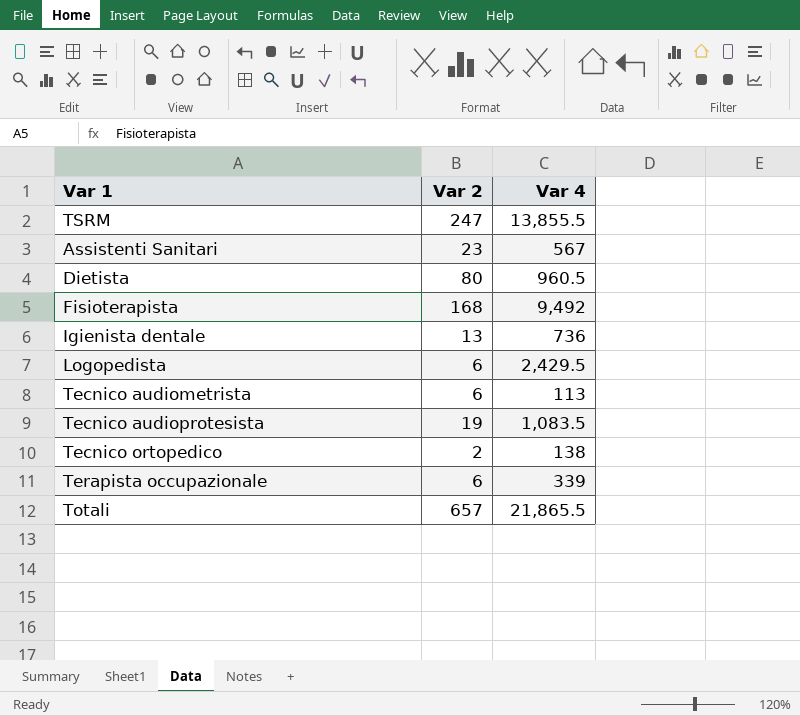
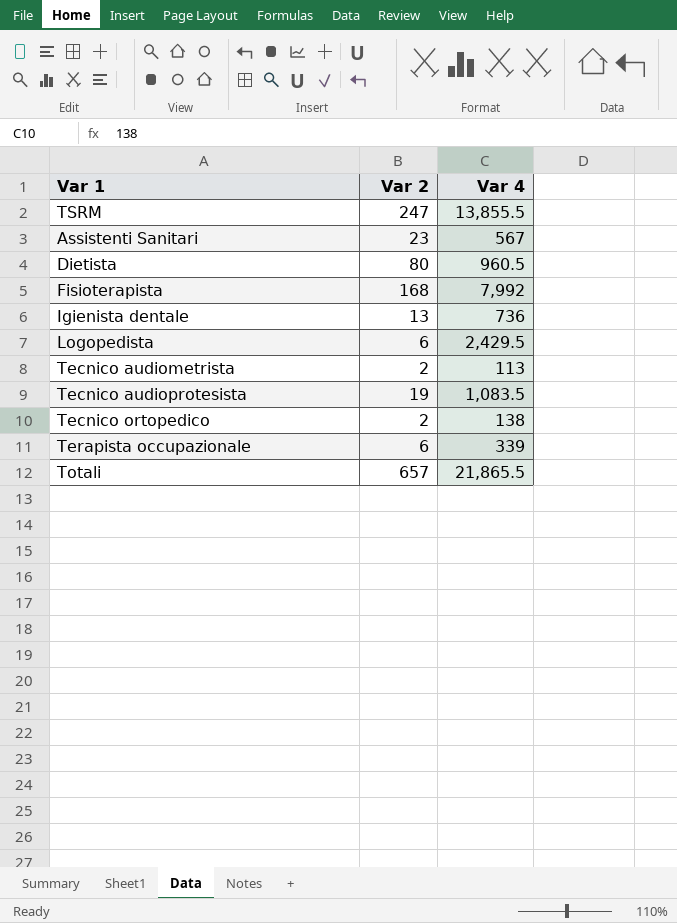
Fisioterapista | Var 4: 9,492 -> 7,992
Tecnico audiometrista | Var 2: 6 -> 2

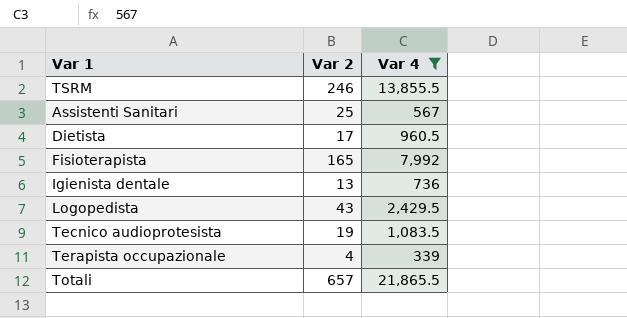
filter: none -> Var 4 >= 339
TSRM | Var 2: 247 -> 246
Assistenti Sanitari | Var 2: 23 -> 25
Dietista | Var 2: 80 -> 17
Fisioterapista | Var 2: 168 -> 165
Logopedista | Var 2: 6 -> 43
Terapista occupazionale | Var 2: 6 -> 4

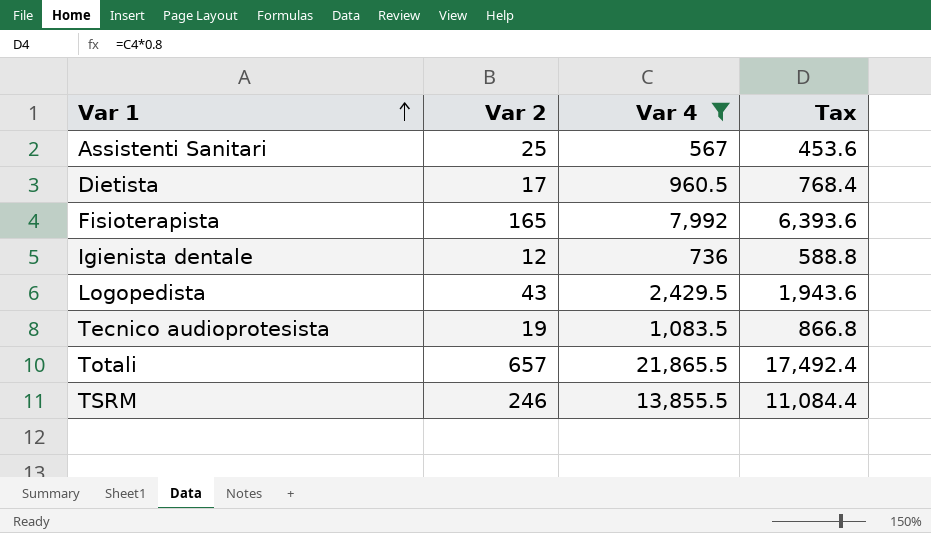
row order: none -> Var 1 ascending
column Tax | formula: none -> [Var 4] * 0.8
row Terapista occupazionale: 4 | 339 -> none
Igienista dentale | Var 2: 13 -> 12

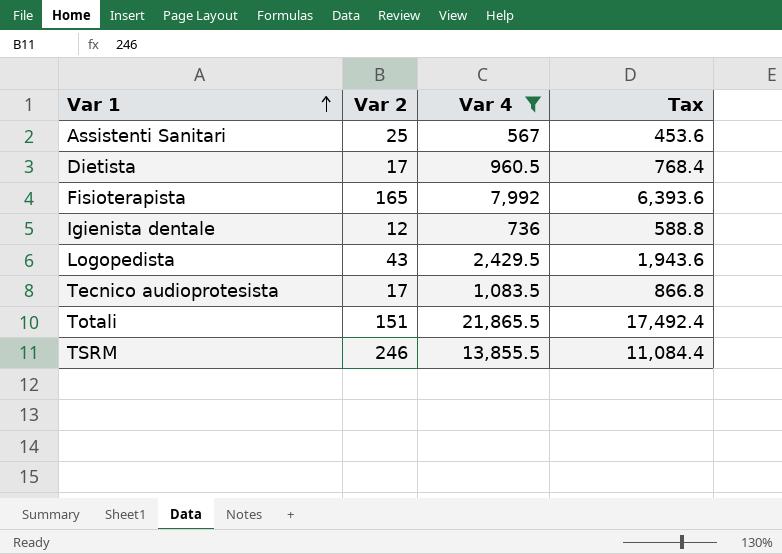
Tecnico audioprotesista | Var 2: 19 -> 17
Totali | Var 2: 657 -> 151

